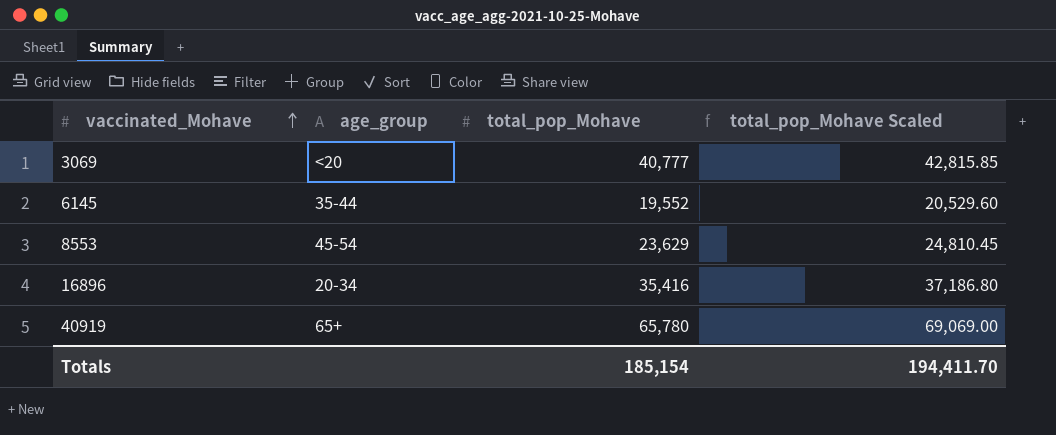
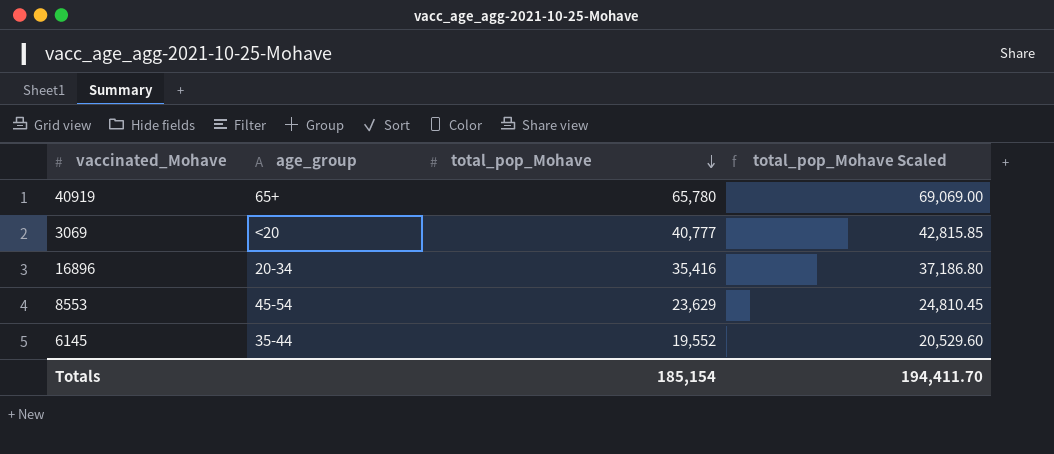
row order: vaccinated_Mohave ascending -> total_pop_Mohave descending

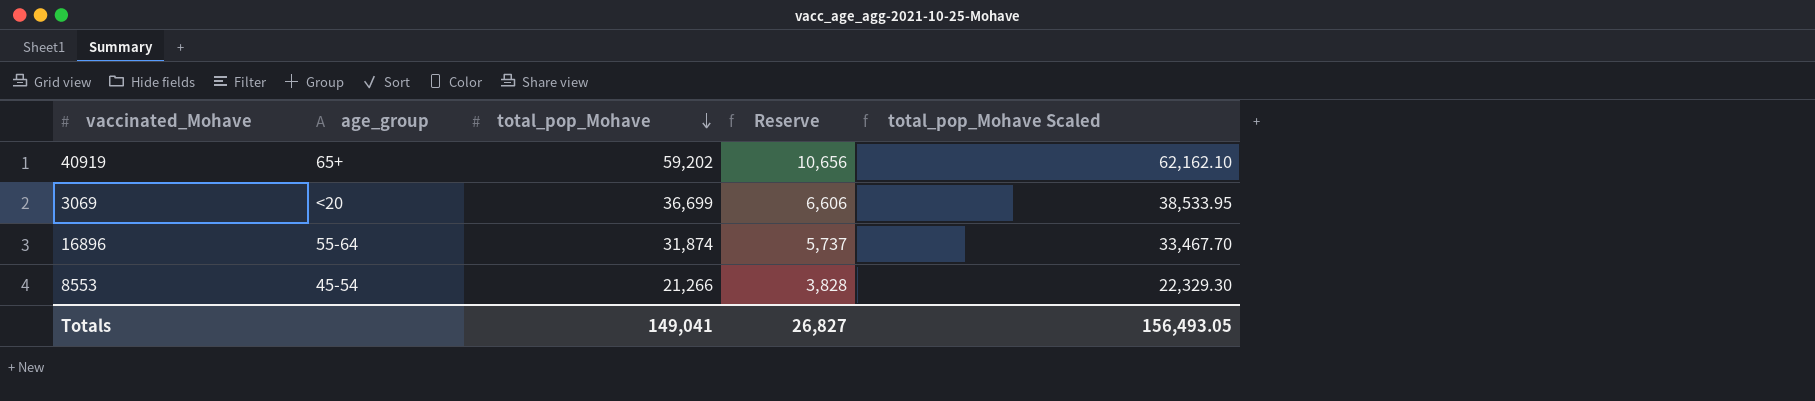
column Reserve | formula: none -> [total_pop_Mohave] * 0.18
row 6145: 35-44 | 19,552 | 20,529.60 -> none
40919 | total_pop_Mohave: 65,780 -> 59,202
40919 | total_pop_Mohave Scaled: 69,069.00 -> 62,162.10
3069 | total_pop_Mohave: 40,777 -> 36,699
3069 | total_pop_Mohave Scaled: 42,815.85 -> 38,533.95
16896 | age_group: 20-34 -> 55-64
16896 | total_pop_Mohave: 35,416 -> 31,874
16896 | total_pop_Mohave Scaled: 37,186.80 -> 33,467.70
8553 | total_pop_Mohave: 23,629 -> 21,266
8553 | total_pop_Mohave Scaled: 24,810.45 -> 22,329.30
Totals | total_pop_Mohave: 185,154 -> 149,041
Totals | total_pop_Mohave Scaled: 194,411.70 -> 156,493.05

